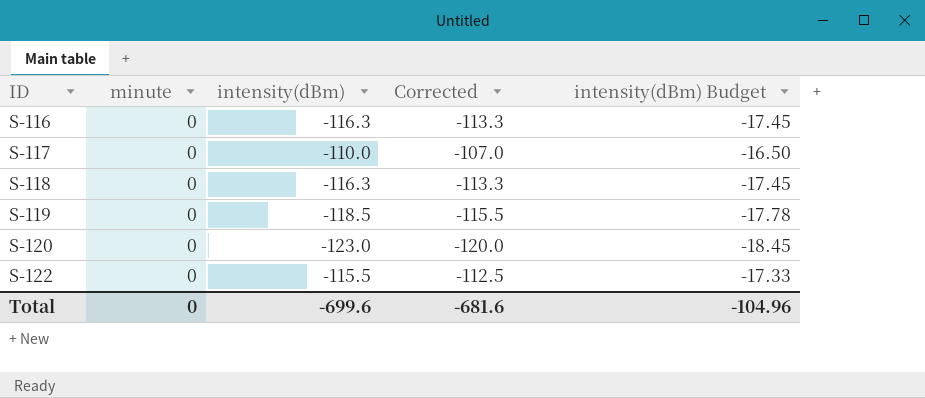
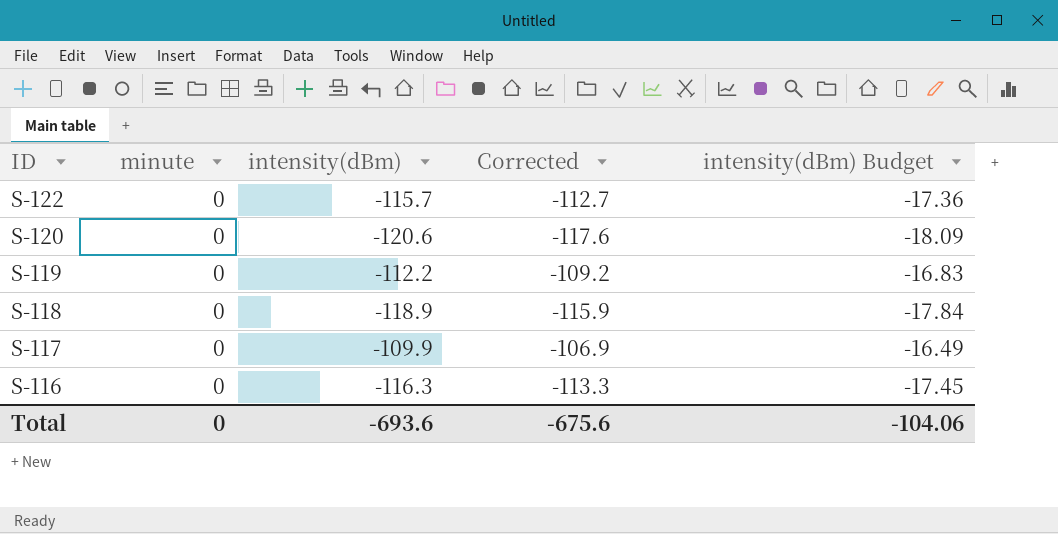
row order: ID ascending -> ID descending
S-122 | intensity(dBm): -115.5 -> -115.7
S-122 | Corrected: -112.5 -> -112.7
S-122 | intensity(dBm) Budget: -17.33 -> -17.36
S-120 | intensity(dBm): -123.0 -> -120.6
S-120 | Corrected: -120.0 -> -117.6
S-120 | intensity(dBm) Budget: -18.45 -> -18.09
S-119 | intensity(dBm): -118.5 -> -112.2
S-119 | Corrected: -115.5 -> -109.2
S-119 | intensity(dBm) Budget: -17.78 -> -16.83
S-118 | intensity(dBm): -116.3 -> -118.9
S-118 | Corrected: -113.3 -> -115.9
S-118 | intensity(dBm) Budget: -17.45 -> -17.84
S-117 | intensity(dBm): -110.0 -> -109.9
S-117 | Corrected: -107.0 -> -106.9
S-117 | intensity(dBm) Budget: -16.50 -> -16.49
Total | intensity(dBm): -699.6 -> -693.6
Total | Corrected: -681.6 -> -675.6
Total | intensity(dBm) Budget: -104.96 -> -104.06

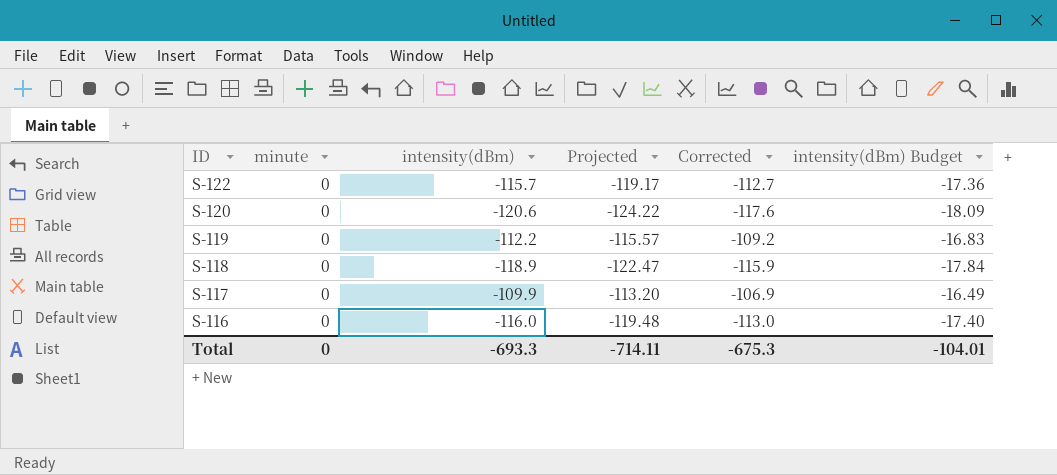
column Projected | formula: none -> [intensity(dBm)] * 1.03
S-116 | intensity(dBm): -116.3 -> -116.0
S-116 | Corrected: -113.3 -> -113.0
S-116 | intensity(dBm) Budget: -17.45 -> -17.40
Total | intensity(dBm): -693.6 -> -693.3
Total | Corrected: -675.6 -> -675.3
Total | intensity(dBm) Budget: -104.06 -> -104.01

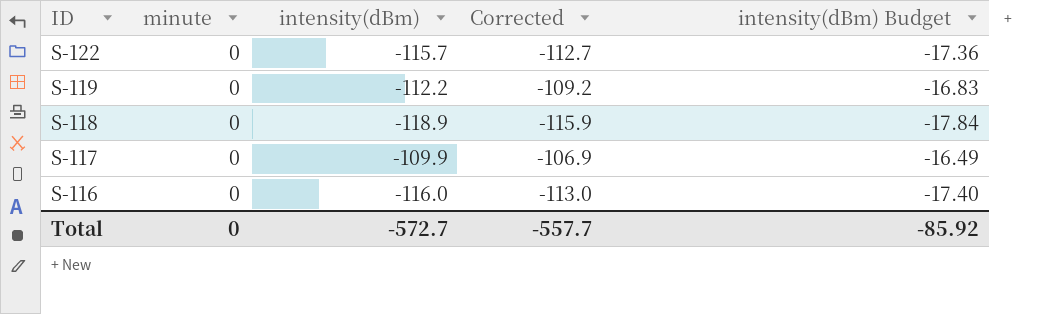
column Projected | formula: [intensity(dBm)] * 1.03 -> none
row S-120: 0 | -120.6 | -124.22 | -117.6 | -18.09 -> none
Total | intensity(dBm): -693.3 -> -572.7
Total | Corrected: -675.3 -> -557.7
Total | intensity(dBm) Budget: -104.01 -> -85.92

